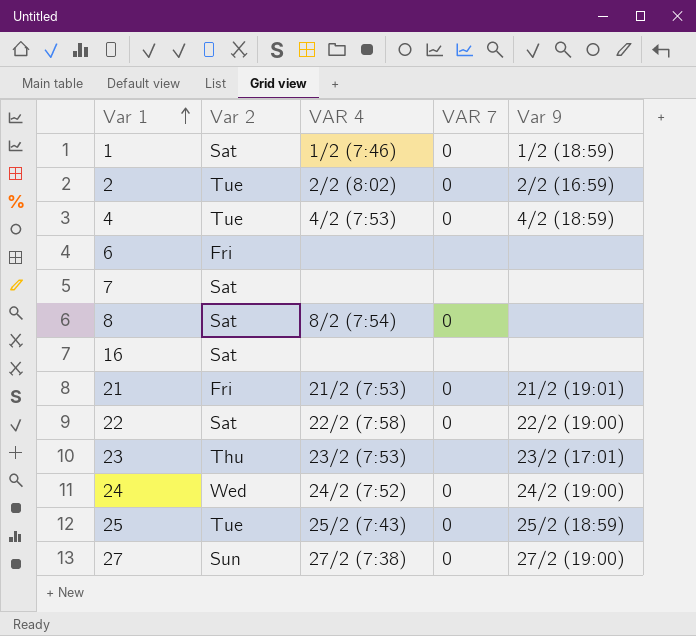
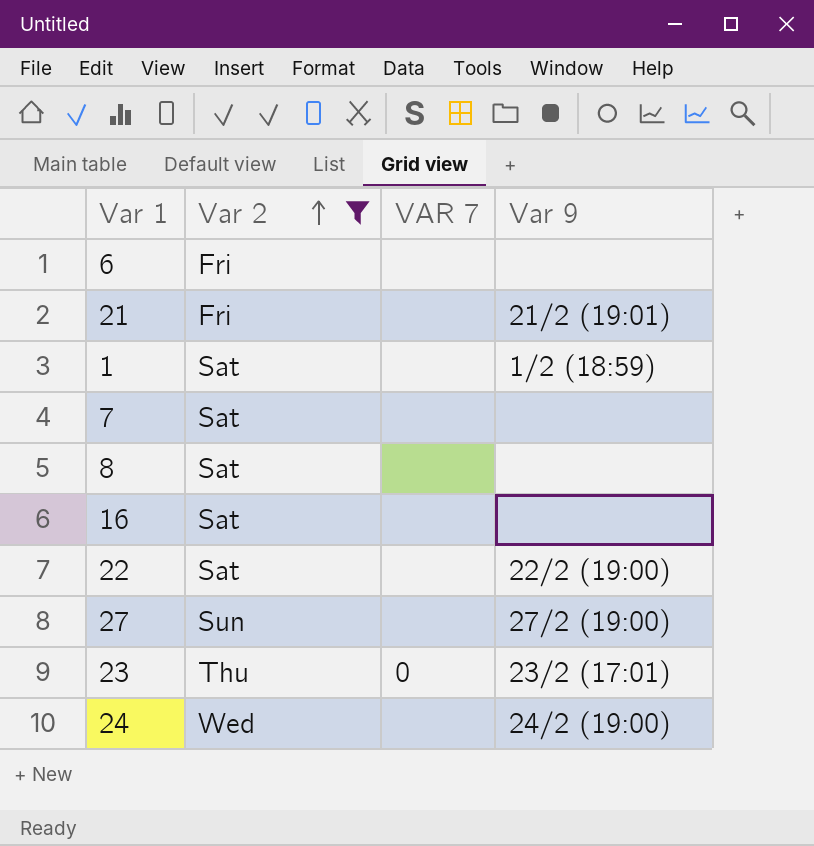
filter: none -> Var 2 != Tue
row order: Var 1 ascending -> Var 2 ascending
column VAR 4 | position: 3 -> none
21 | VAR 7: 0 -> none
1 | VAR 7: 0 -> none
8 | VAR 7: 0 -> none
22 | VAR 7: 0 -> none
27 | VAR 7: 0 -> none
23 | VAR 7: none -> 0
24 | VAR 7: 0 -> none

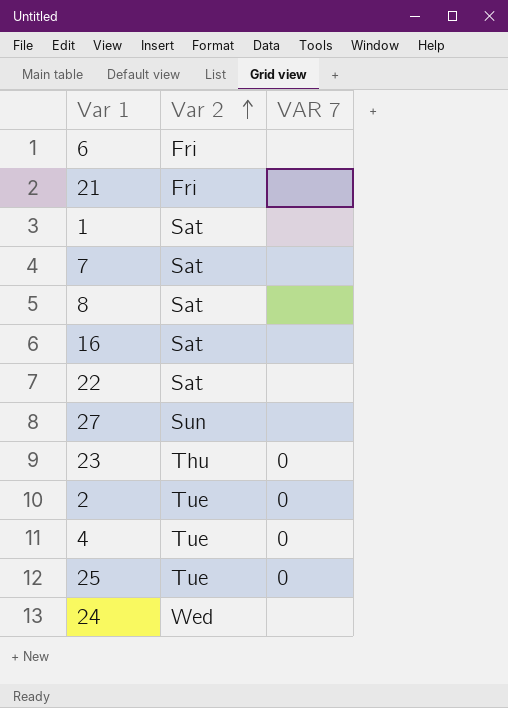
filter: Var 2 != Tue -> none
column Var 9 | position: 4 -> none

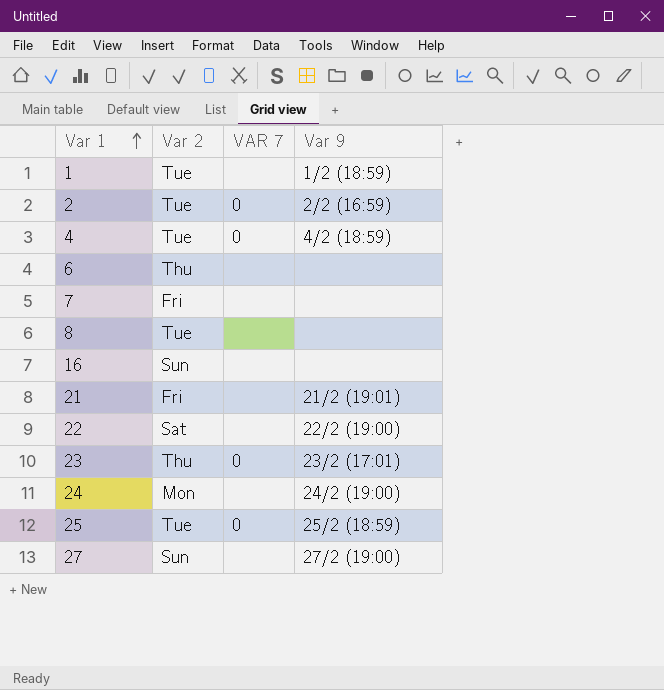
row order: Var 2 ascending -> Var 1 ascending
column Var 9 | position: none -> 4
1 | Var 2: Sat -> Tue
6 | Var 2: Fri -> Thu
7 | Var 2: Sat -> Fri
8 | Var 2: Sat -> Tue
16 | Var 2: Sat -> Sun
24 | Var 2: Wed -> Mon

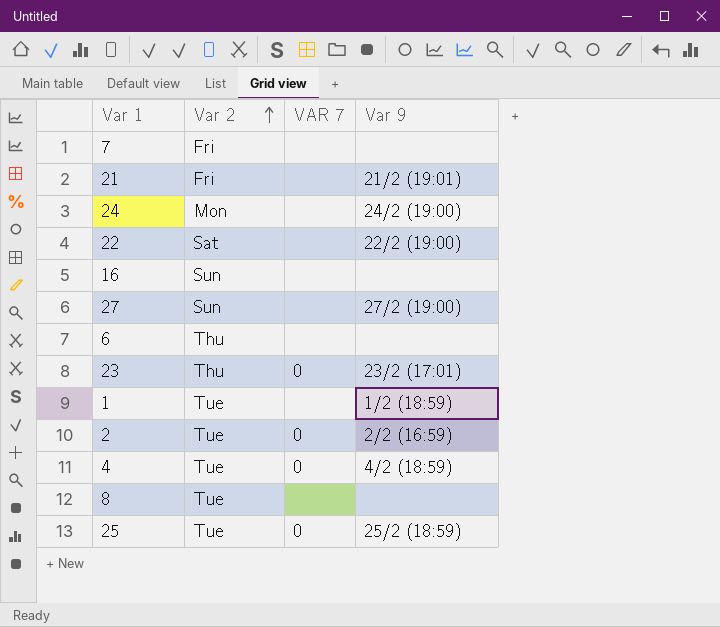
row order: Var 1 ascending -> Var 2 ascending

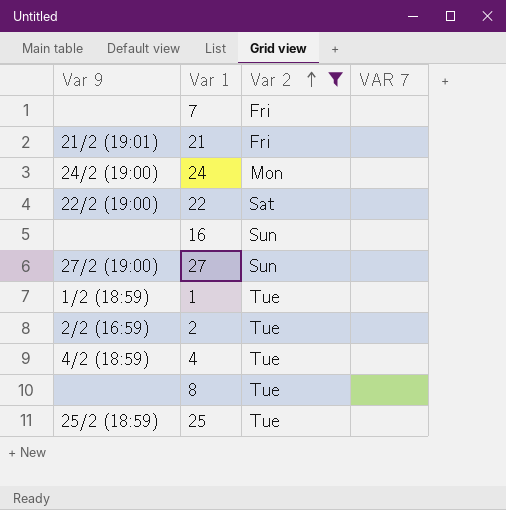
filter: none -> Var 2 != Thu
column Var 9 | position: 4 -> 1
2 | VAR 7: 0 -> none
4 | VAR 7: 0 -> none
25 | VAR 7: 0 -> none

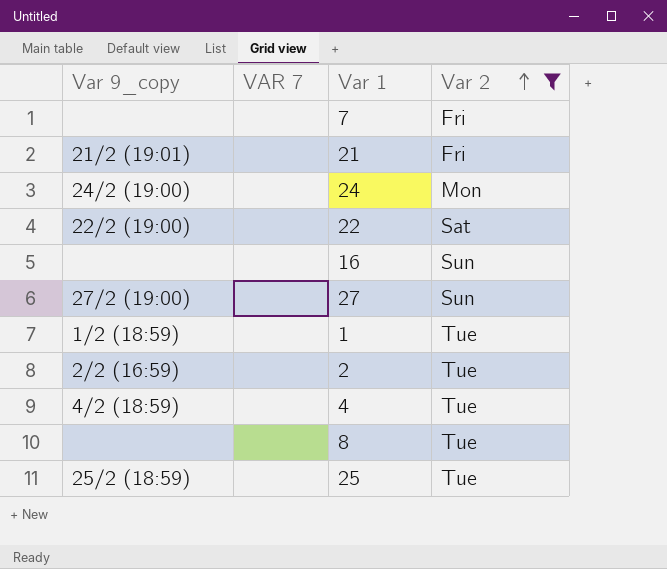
column name: Var 9 -> Var 9_copy
column VAR 7 | position: 4 -> 2

